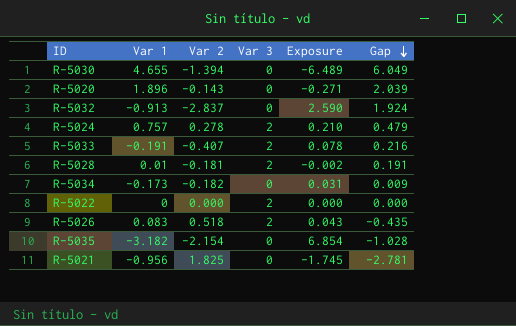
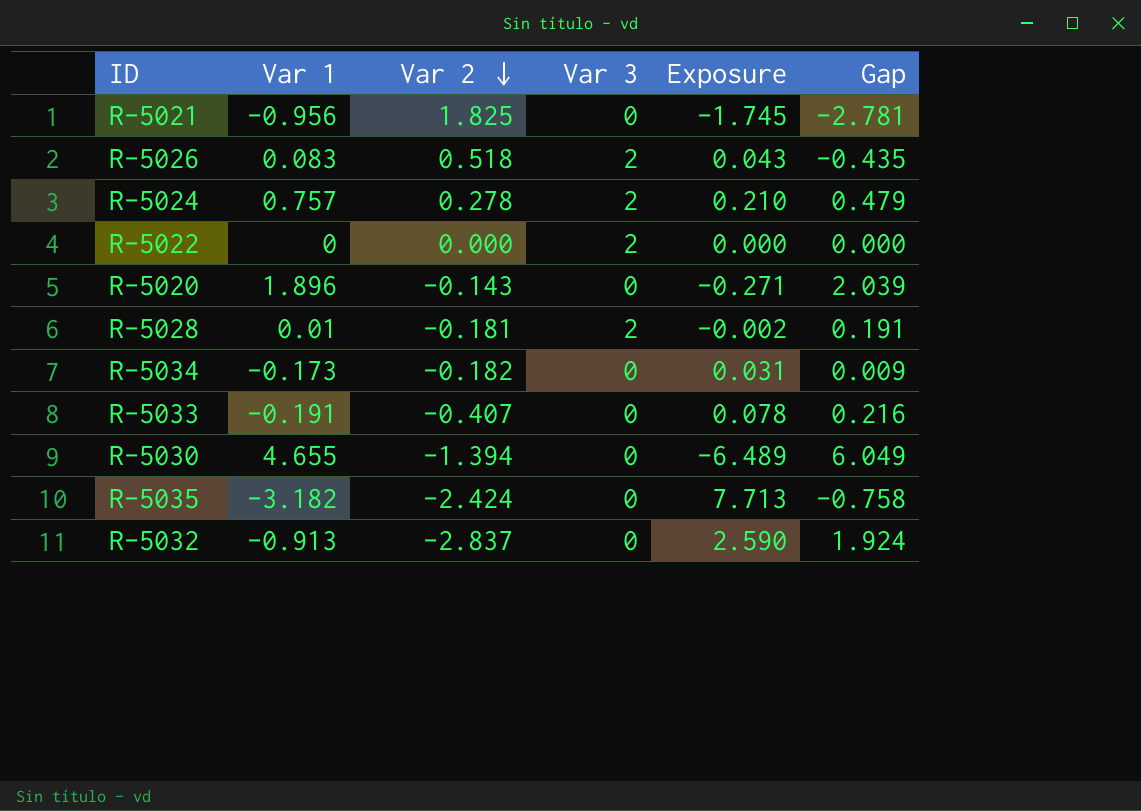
row order: Gap descending -> Var 2 descending
R-5033 | Var 3: 2 -> 0
R-5035 | Var 2: -2.154 -> -2.424
R-5035 | Exposure: 6.854 -> 7.713
R-5035 | Gap: -1.028 -> -0.758

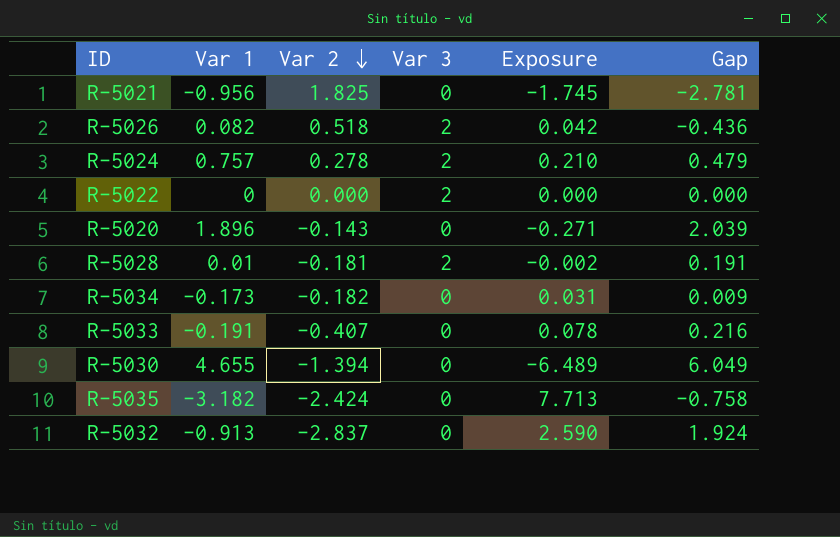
R-5026 | Var 1: 0.083 -> 0.082
R-5026 | Exposure: 0.043 -> 0.042
R-5026 | Gap: -0.435 -> -0.436

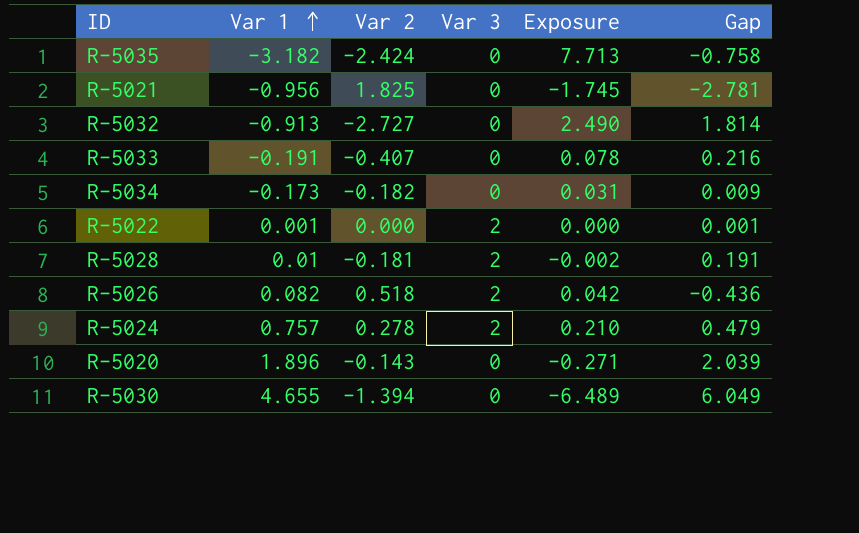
row order: Var 2 descending -> Var 1 ascending
R-5032 | Var 2: -2.837 -> -2.727
R-5032 | Exposure: 2.590 -> 2.490
R-5032 | Gap: 1.924 -> 1.814
R-5022 | Var 1: 0 -> 0.001
R-5022 | Gap: 0.000 -> 0.001

